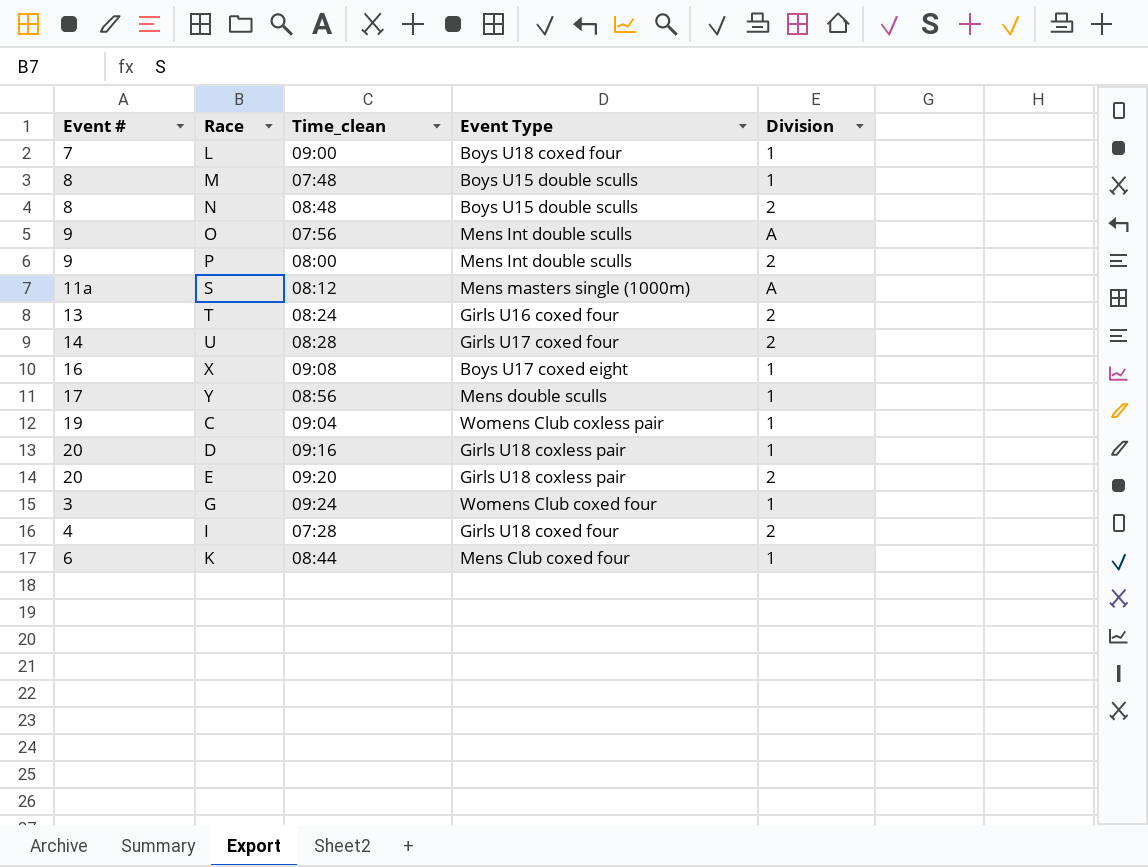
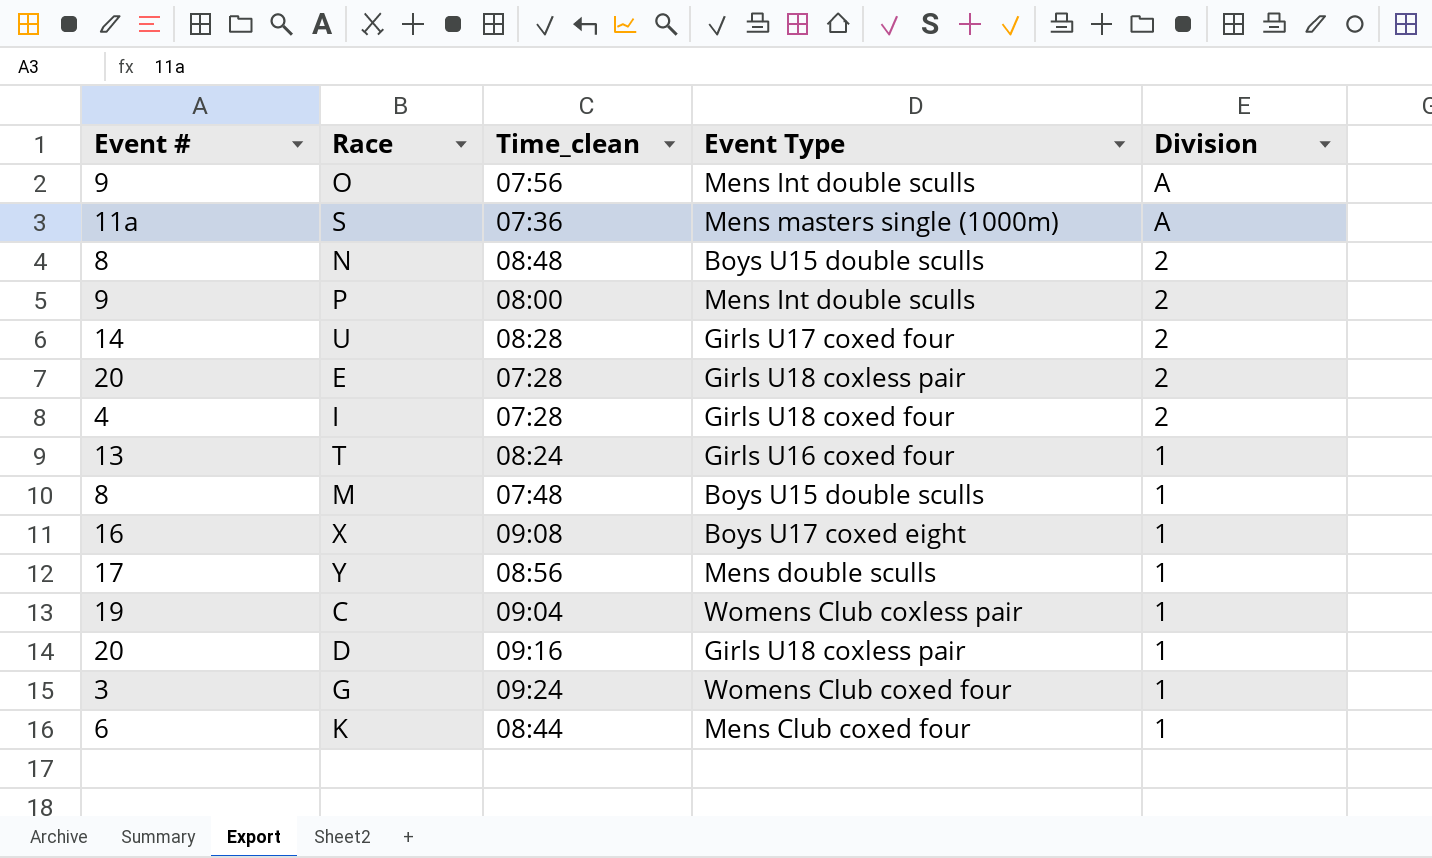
row order: none -> Division descending
row L: 7 | 09:00 | Boys U18 coxed four | 1 -> none
S | Time_clean: 08:12 -> 07:36
E | Time_clean: 09:20 -> 07:28
T | Division: 2 -> 1

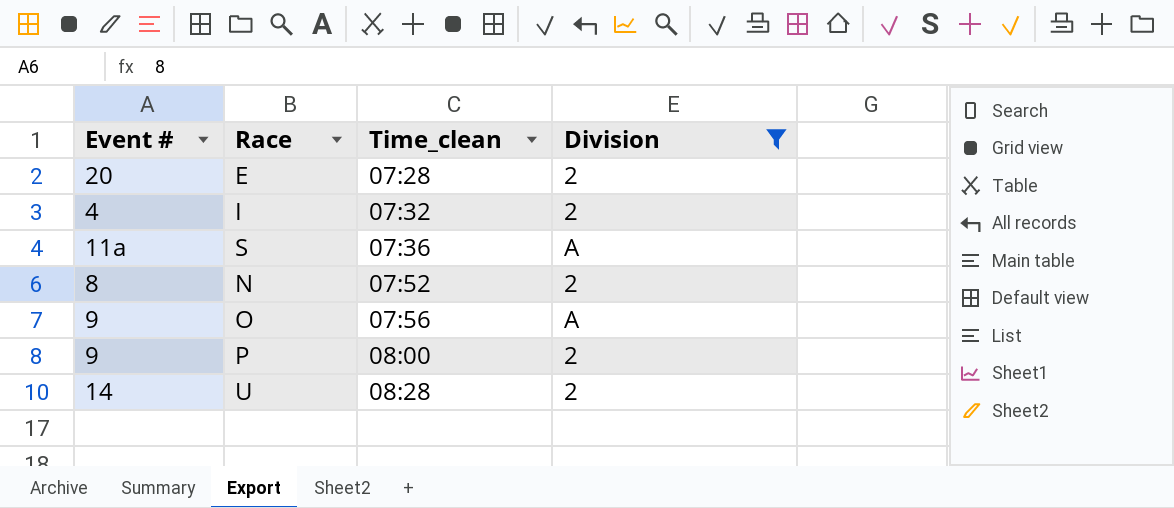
filter: none -> Division != 1
row order: Division descending -> Time_clean ascending
column Event Type | position: 4 -> none
I | Time_clean: 07:28 -> 07:32
N | Time_clean: 08:48 -> 07:52

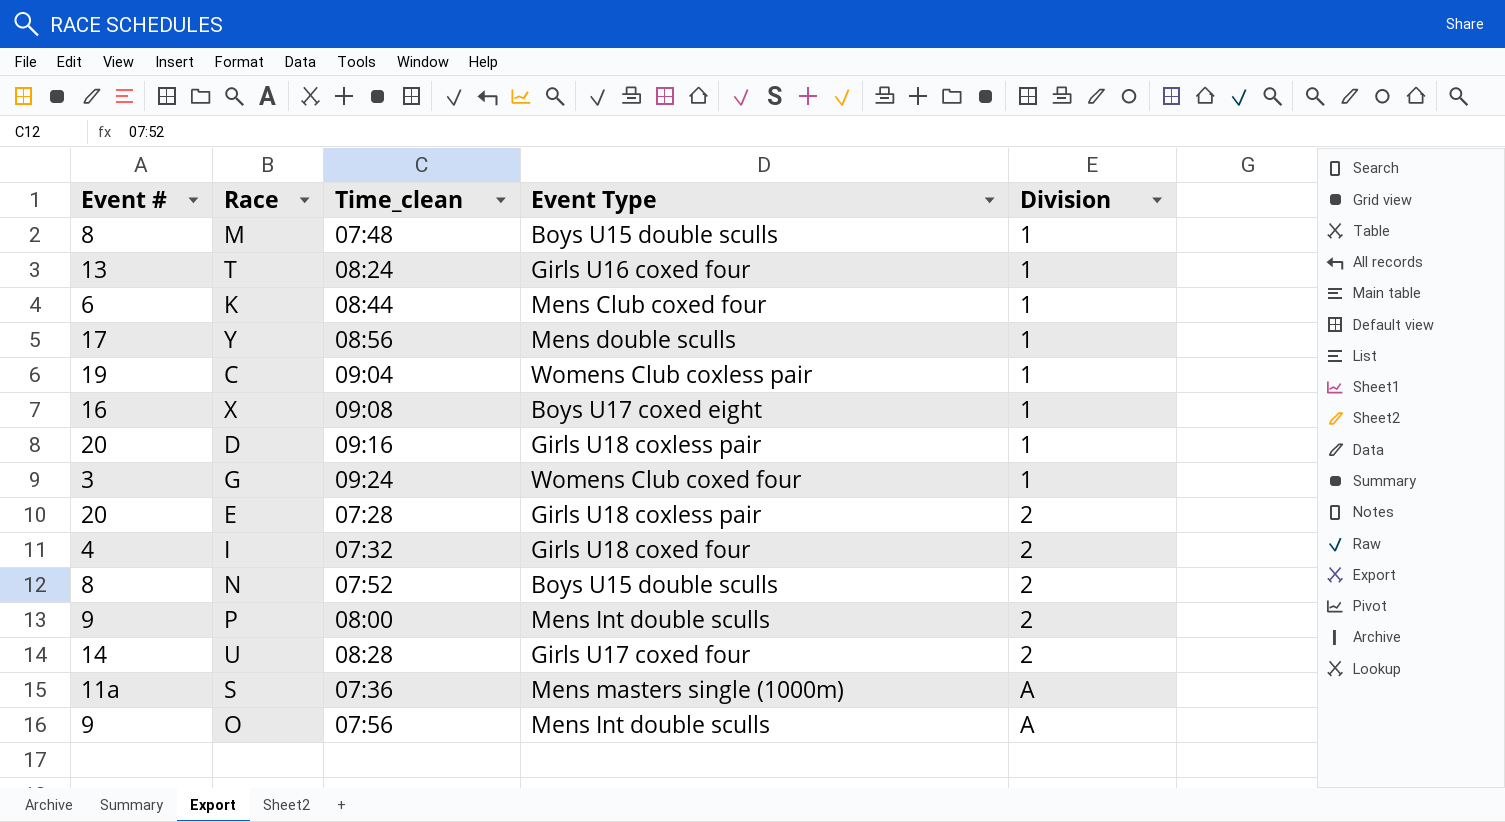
filter: Division != 1 -> none
row order: Time_clean ascending -> Division ascending
column Event Type | position: none -> 4

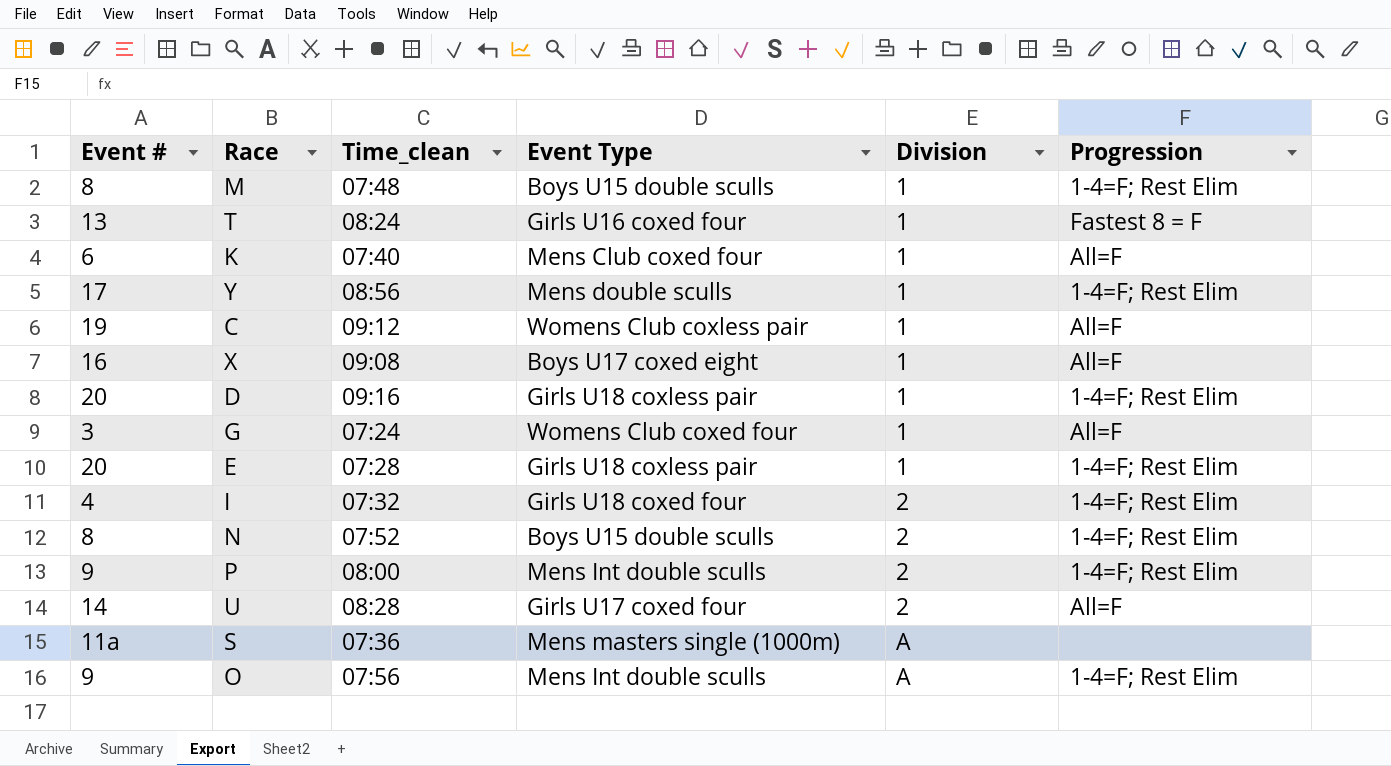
column Progression | position: none -> 6
K | Time_clean: 08:44 -> 07:40
C | Time_clean: 09:04 -> 09:12
G | Time_clean: 09:24 -> 07:24
E | Division: 2 -> 1

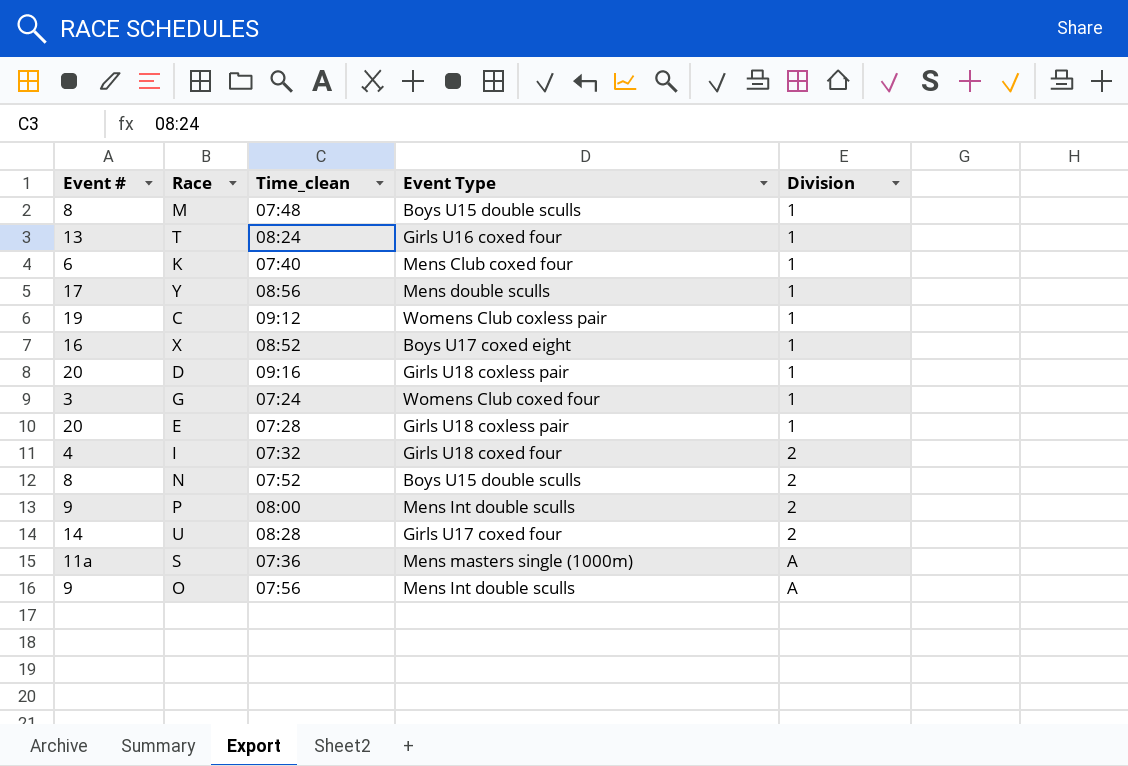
column Progression | position: 6 -> none
X | Time_clean: 09:08 -> 08:52

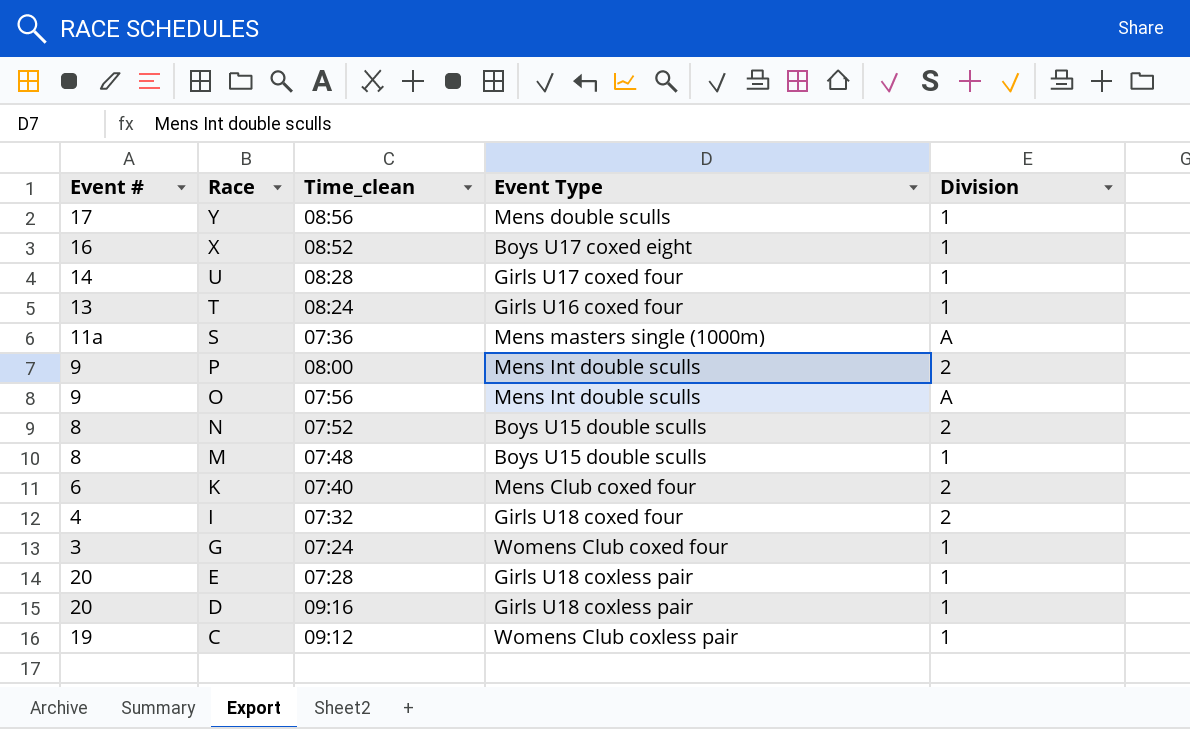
row order: Division ascending -> Race descending
U | Division: 2 -> 1
K | Division: 1 -> 2

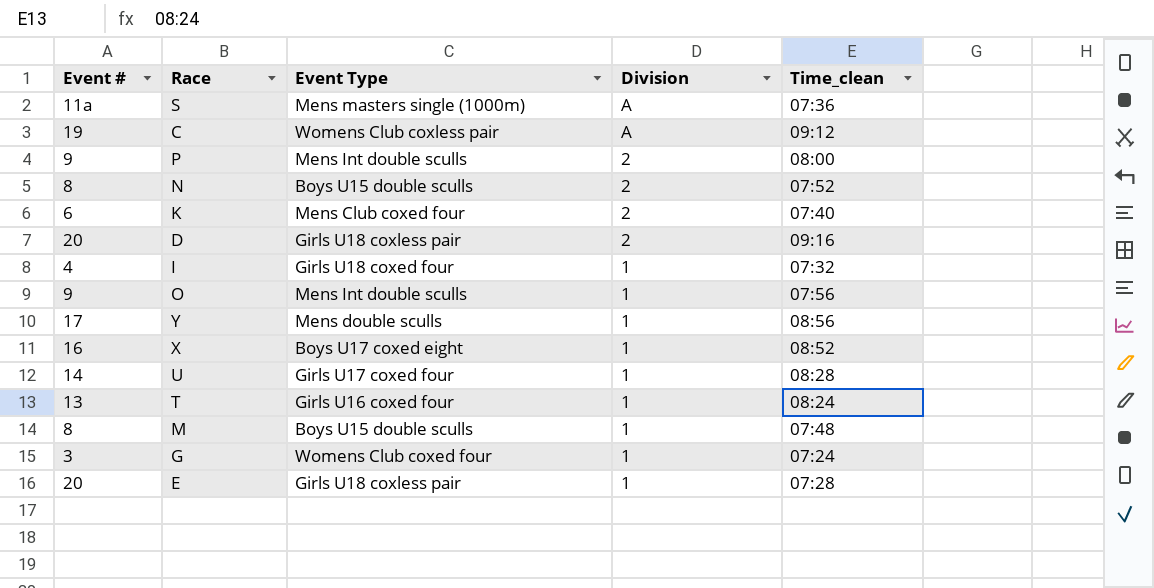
row order: Race descending -> Division descending
column Time_clean | position: 3 -> 5
C | Division: 1 -> A
D | Division: 1 -> 2
I | Division: 2 -> 1
O | Division: A -> 1

